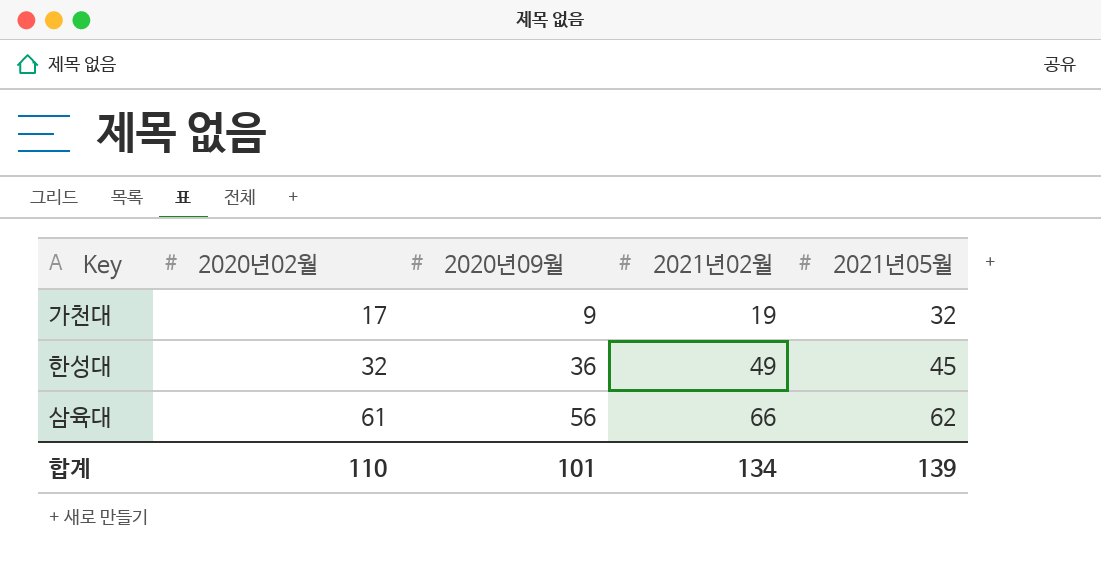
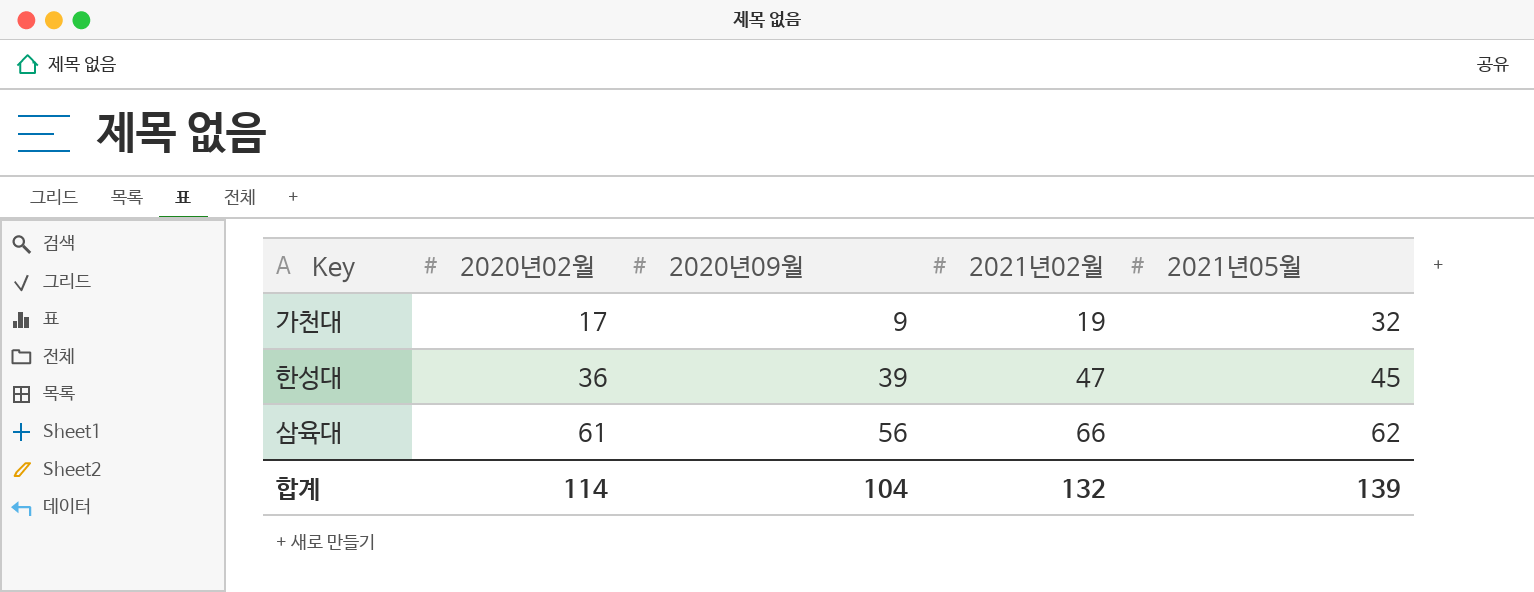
한성대 | 2020년02월: 32 -> 36
한성대 | 2020년09월: 36 -> 39
한성대 | 2021년02월: 49 -> 47
합계 | 2020년02월: 110 -> 114
합계 | 2020년09월: 101 -> 104
합계 | 2021년02월: 134 -> 132

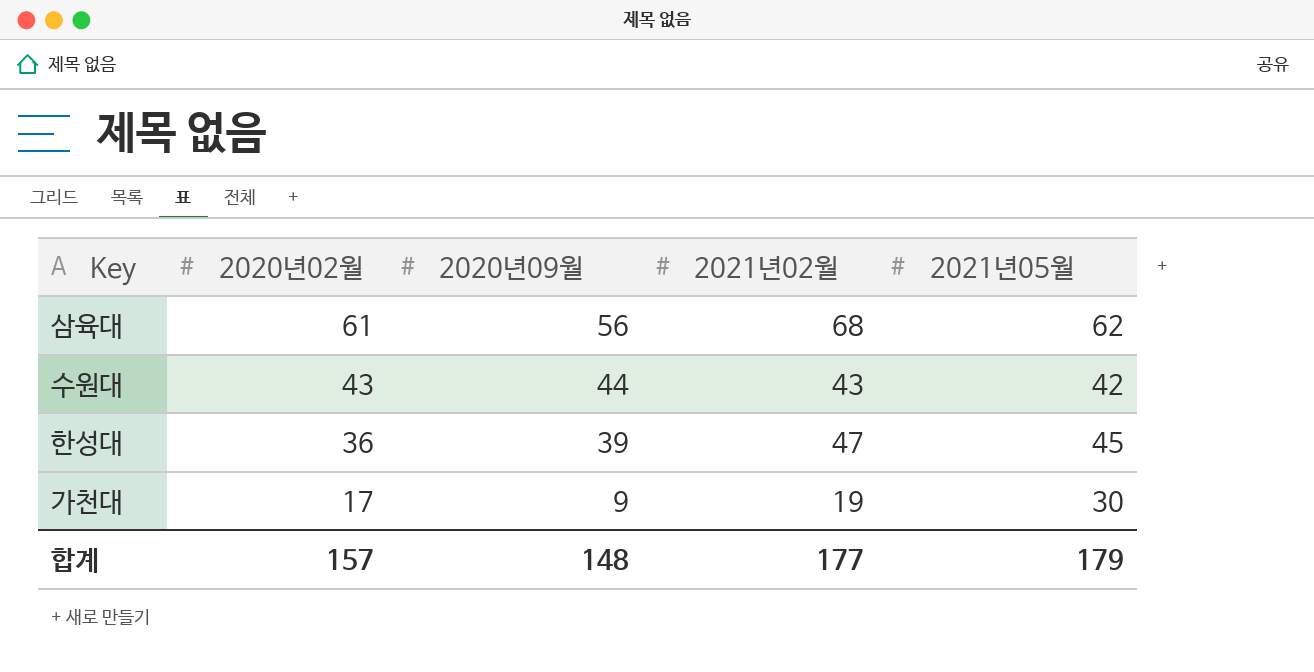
row order: 2020년02월 ascending -> 2020년02월 descending
삼육대 | 2021년02월: 66 -> 68
row 수원대: none -> 43 | 44 | 43 | 42
가천대 | 2021년05월: 32 -> 30
합계 | 2020년02월: 114 -> 157
합계 | 2020년09월: 104 -> 148
합계 | 2021년02월: 132 -> 177
합계 | 2021년05월: 139 -> 179

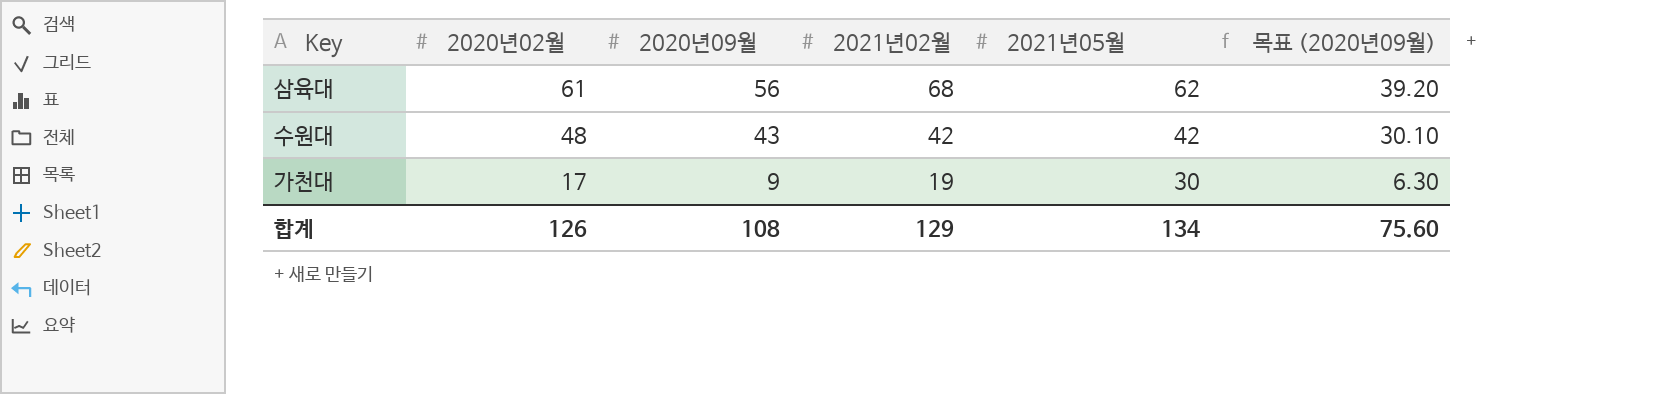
column 목표 (2020년09월) | formula: none -> [2020년09월] * 0.7
row 한성대: 36 | 39 | 47 | 45 -> none
수원대 | 2020년02월: 43 -> 48
수원대 | 2020년09월: 44 -> 43
수원대 | 2021년02월: 43 -> 42
합계 | 2020년02월: 157 -> 126
합계 | 2020년09월: 148 -> 108
합계 | 2021년02월: 177 -> 129
합계 | 2021년05월: 179 -> 134

